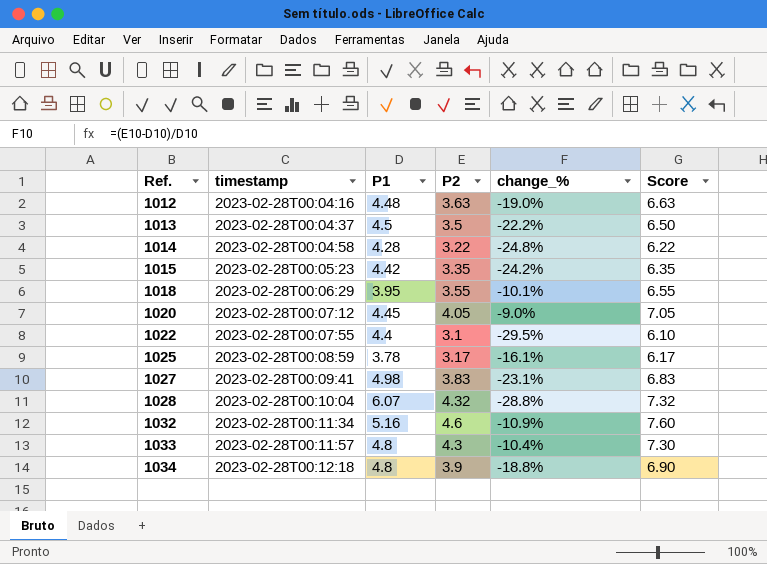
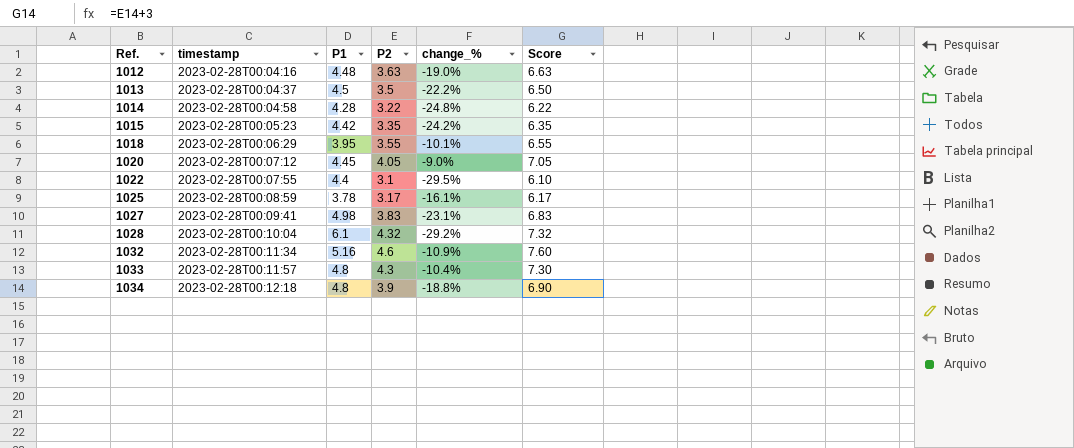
1028 | P1: 6.07 -> 6.1
1028 | change_%: -28.8% -> -29.2%

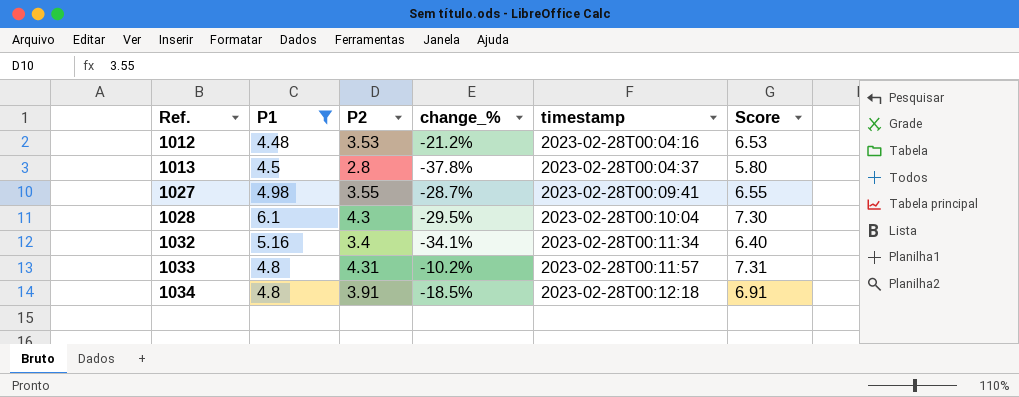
filter: none -> P1 >= 4.48
column timestamp | position: 2 -> 5
1012 | P2: 3.63 -> 3.53
1012 | change_%: -19.0% -> -21.2%
1012 | Score: 6.63 -> 6.53
1013 | P2: 3.5 -> 2.8
1013 | change_%: -22.2% -> -37.8%
1013 | Score: 6.50 -> 5.80
1027 | P2: 3.83 -> 3.55
1027 | change_%: -23.1% -> -28.7%
1027 | Score: 6.83 -> 6.55
1028 | P2: 4.32 -> 4.3
1028 | change_%: -29.2% -> -29.5%
1028 | Score: 7.32 -> 7.30
1032 | P2: 4.6 -> 3.4
1032 | change_%: -10.9% -> -34.1%
1032 | Score: 7.60 -> 6.40
1033 | P2: 4.3 -> 4.31
1033 | change_%: -10.4% -> -10.2%
1033 | Score: 7.30 -> 7.31
1034 | P2: 3.9 -> 3.91
1034 | change_%: -18.8% -> -18.5%
1034 | Score: 6.90 -> 6.91

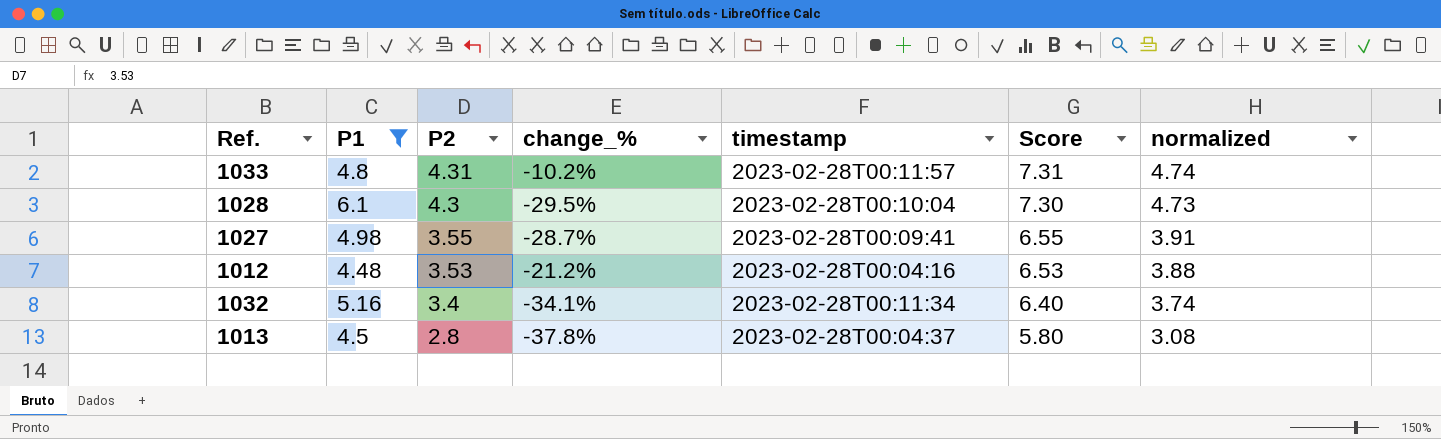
row order: Ref. ascending -> P2 descending
column normalized | formula: none -> [P2] * 1.1
row 1034: 4.8 | 3.91 | -18.5% | 2023-02-28T00:12:18 | 6.91 -> none

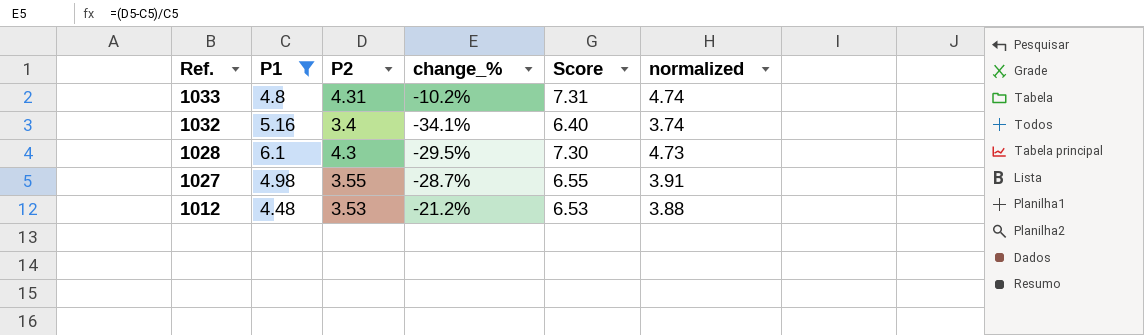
row order: P2 descending -> Ref. descending
column timestamp | position: 5 -> none
row 1013: 4.5 | 2.8 | -37.8% | 2023-02-28T00:04:37 | 5.80 | 3.08 -> none

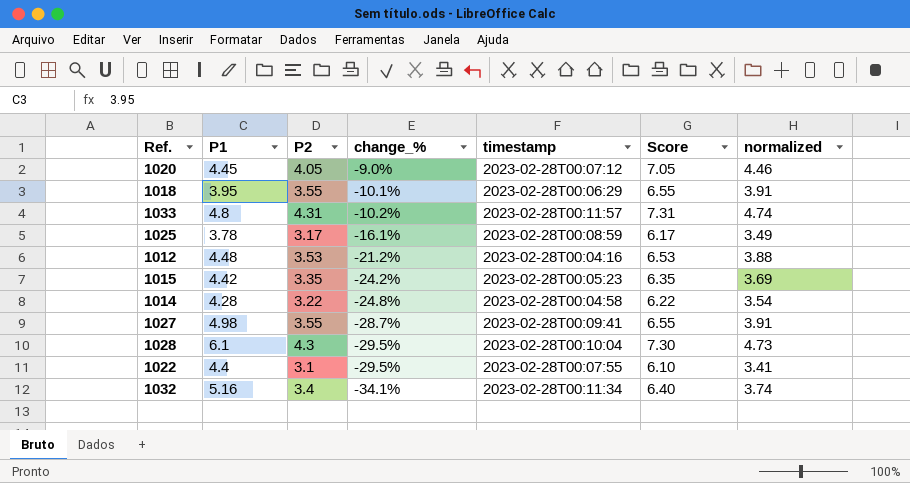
filter: P1 >= 4.48 -> none
row order: Ref. descending -> change_% descending
column timestamp | position: none -> 5

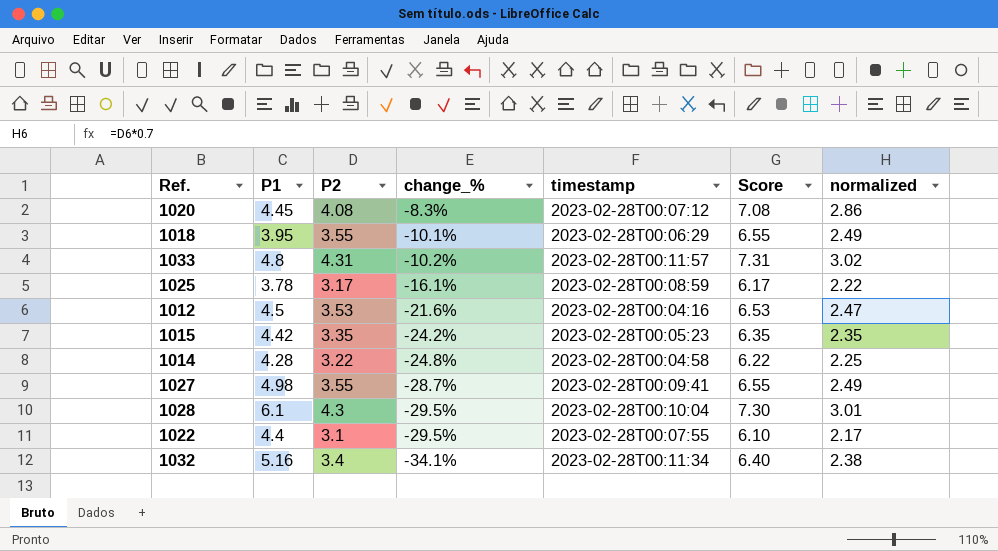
column normalized | formula: [P2] * 1.1 -> [P2] * 0.7
1020 | P2: 4.05 -> 4.08
1020 | change_%: -9.0% -> -8.3%
1020 | Score: 7.05 -> 7.08
1012 | P1: 4.48 -> 4.5
1012 | change_%: -21.2% -> -21.6%

